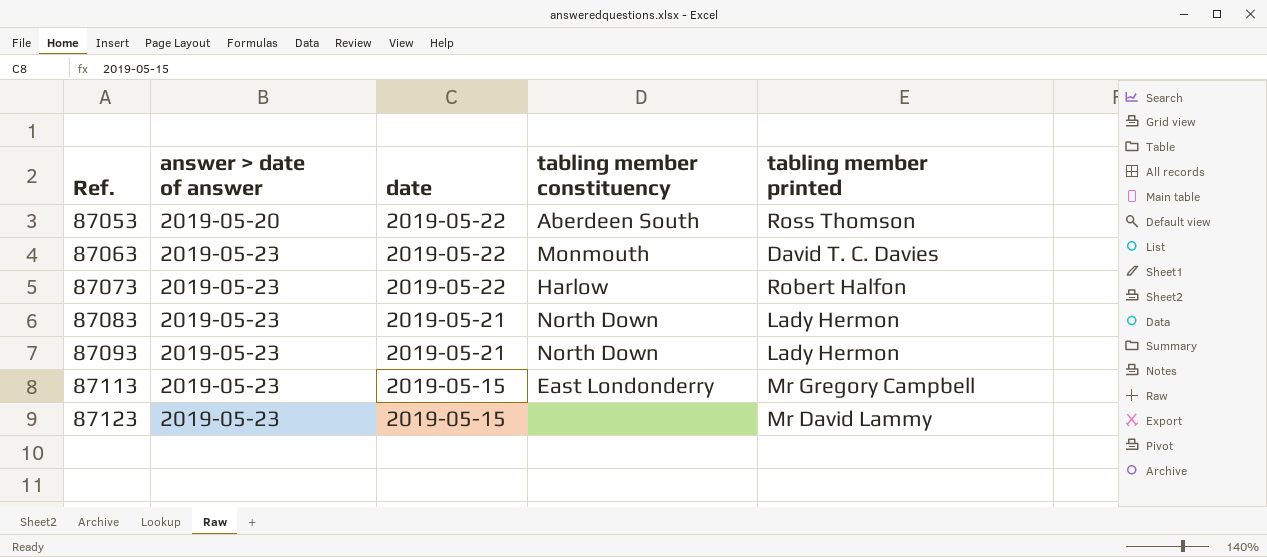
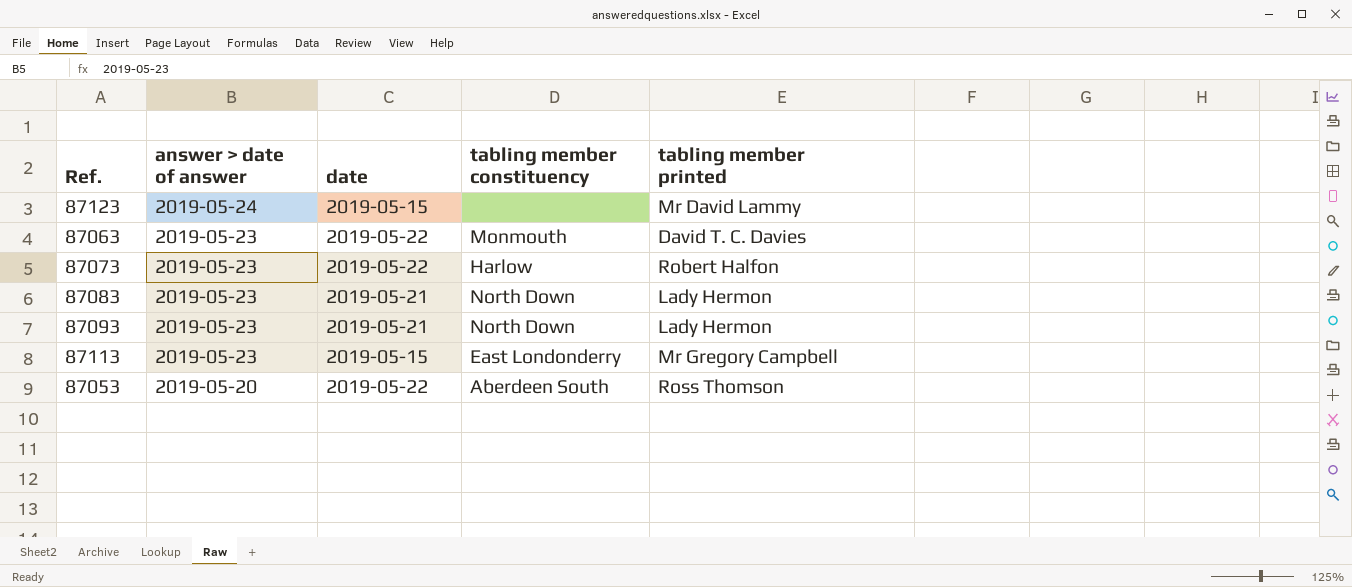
row order: Ref. ascending -> answer > date of answer descending
87123 | answer > date of answer: 2019-05-23 -> 2019-05-24

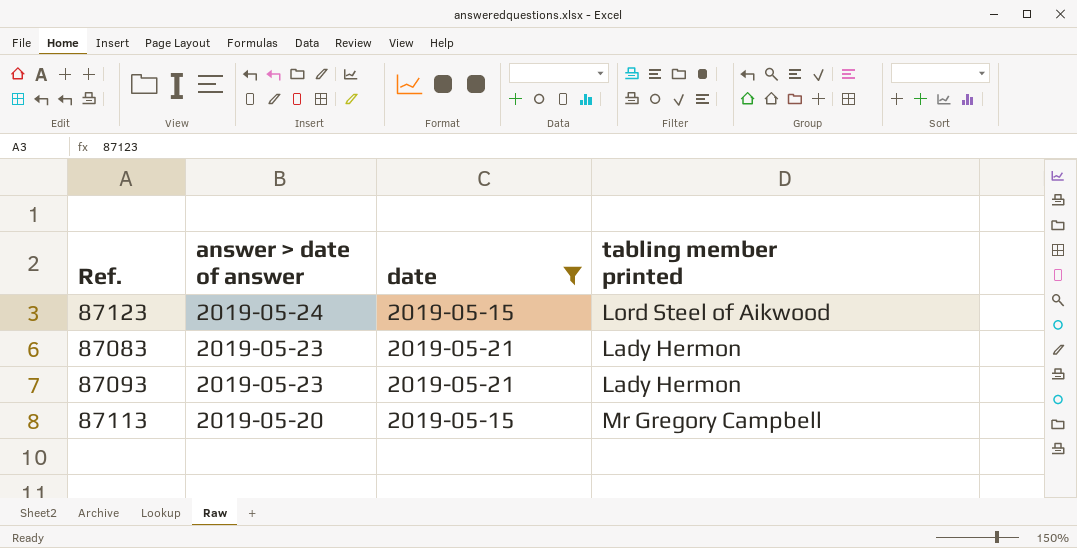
filter: none -> date != 2019-05-22
column tabling member constituency | position: 4 -> none
87123 | tabling member printed: Mr David Lammy -> Lord Steel of Aikwood
87113 | answer > date of answer: 2019-05-23 -> 2019-05-20

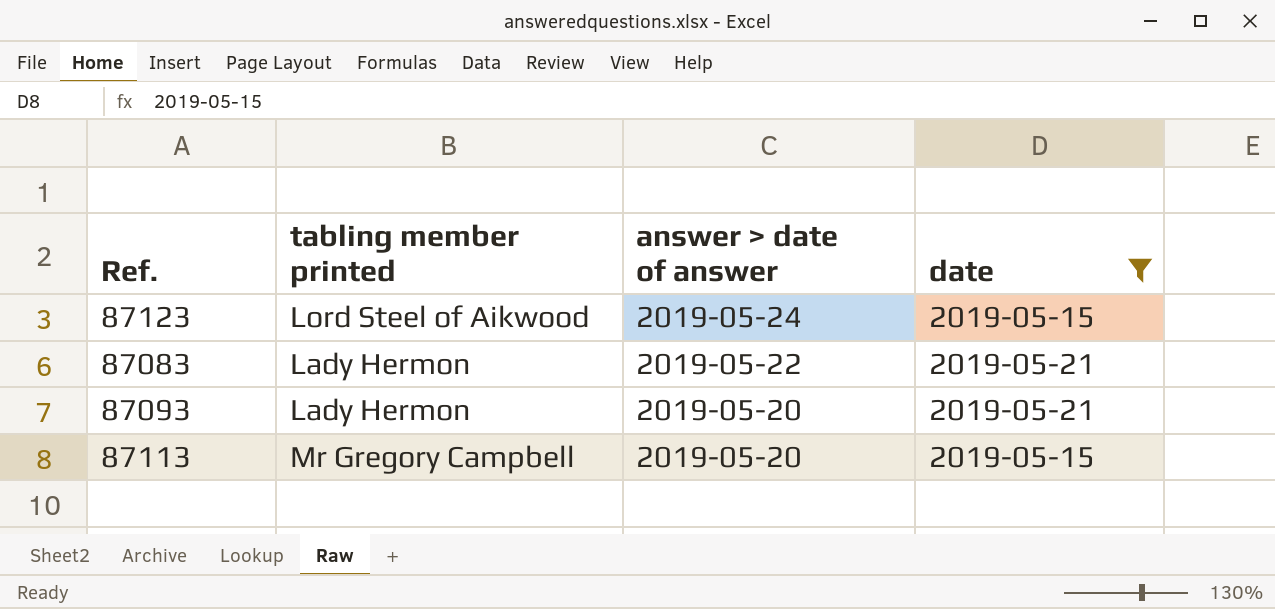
column tabling member printed | position: 4 -> 2
87083 | answer > date of answer: 2019-05-23 -> 2019-05-22
87093 | answer > date of answer: 2019-05-23 -> 2019-05-20

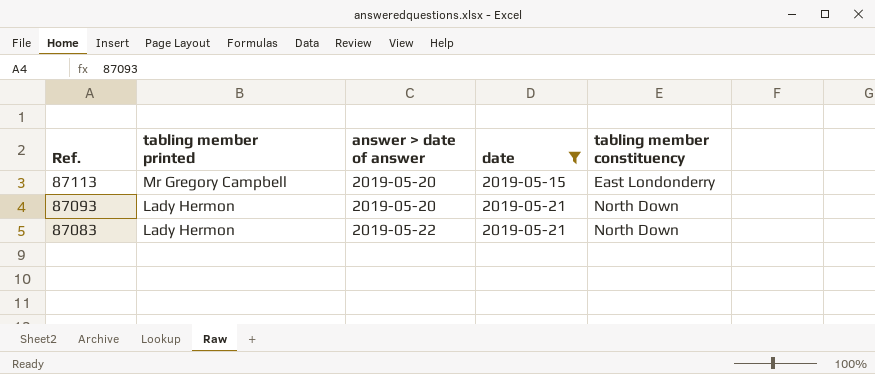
row order: answer > date of answer descending -> Ref. descending
column tabling member constituency | position: none -> 5
row 87123: Lord Steel of Aikwood | 2019-05-24 | 2019-05-15 -> none

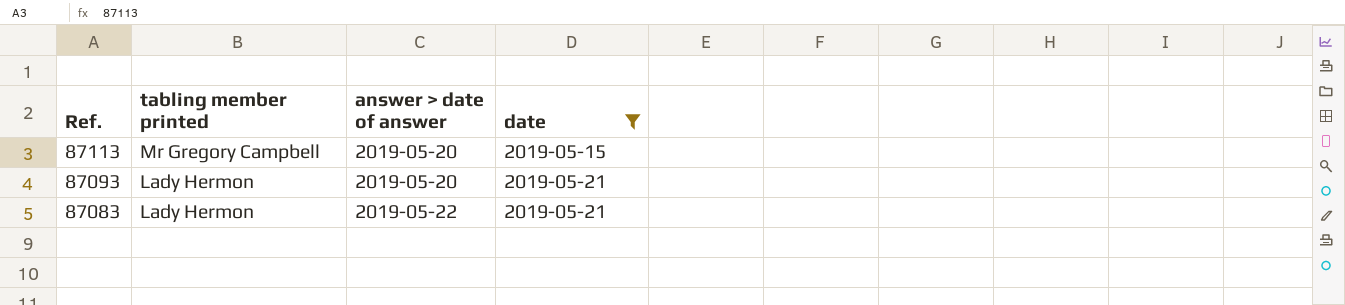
column tabling member constituency | position: 5 -> none

